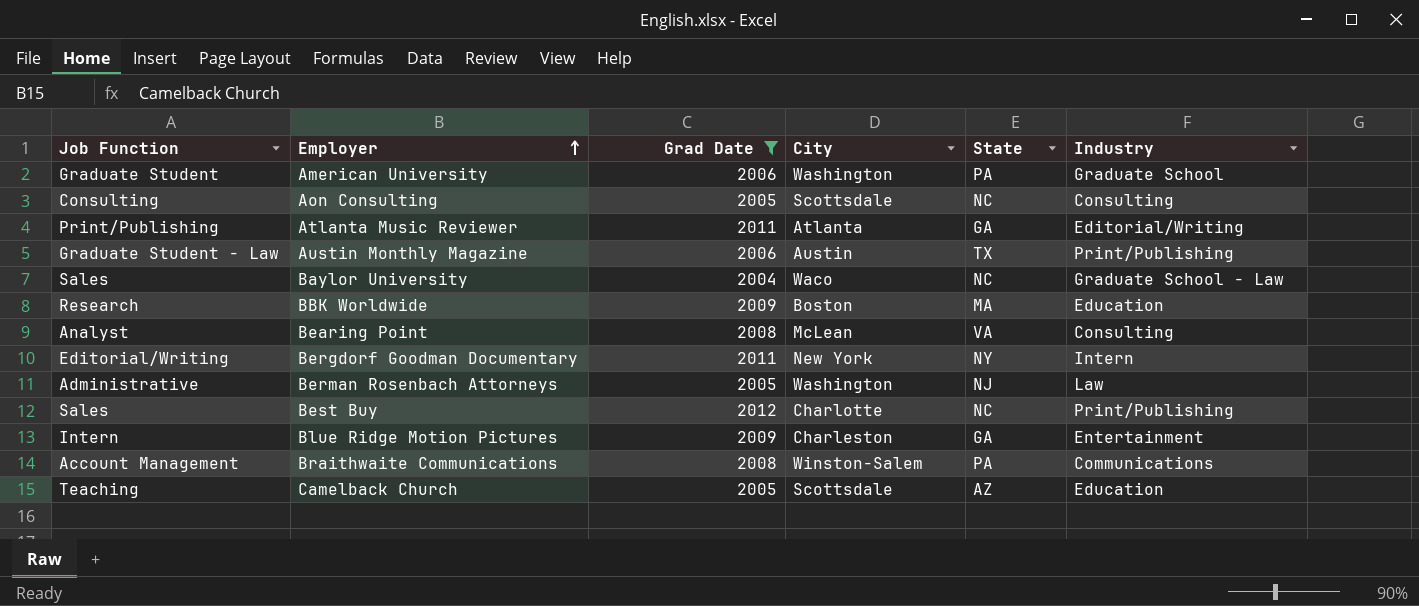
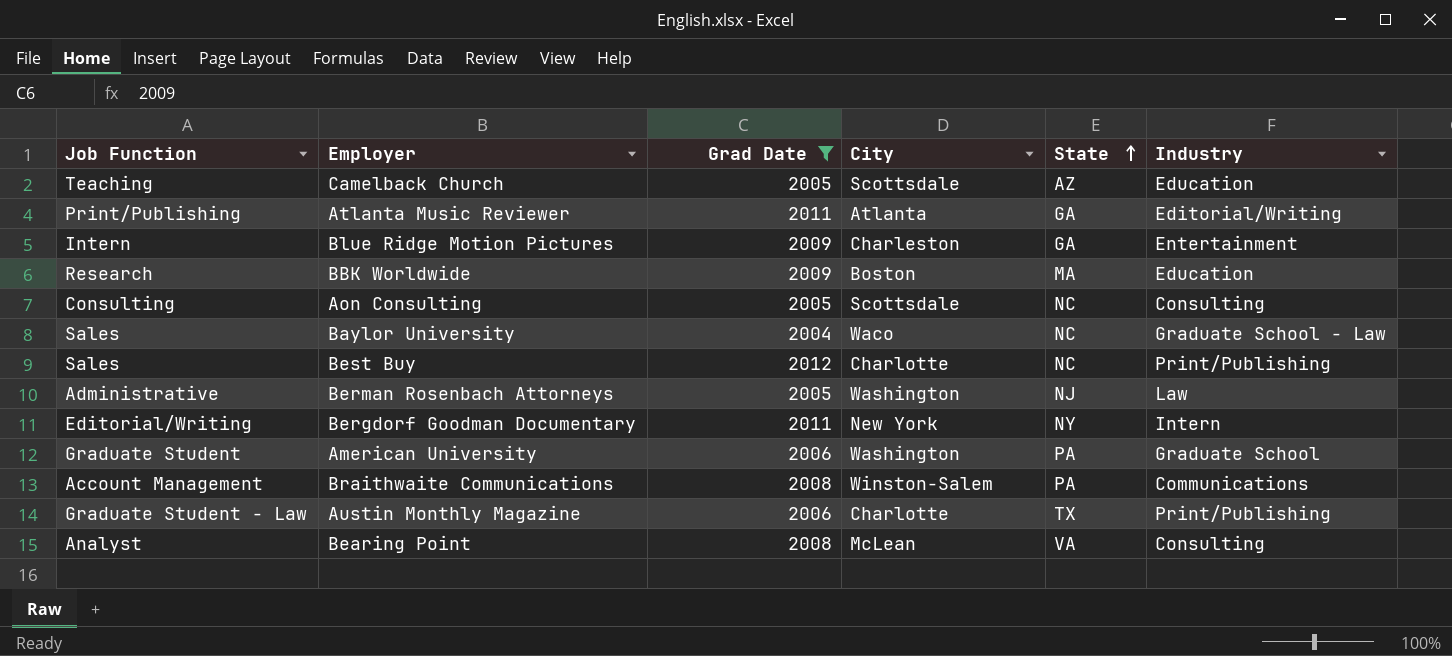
row order: Employer ascending -> State ascending
Austin Monthly Magazine | City: Austin -> Charlotte

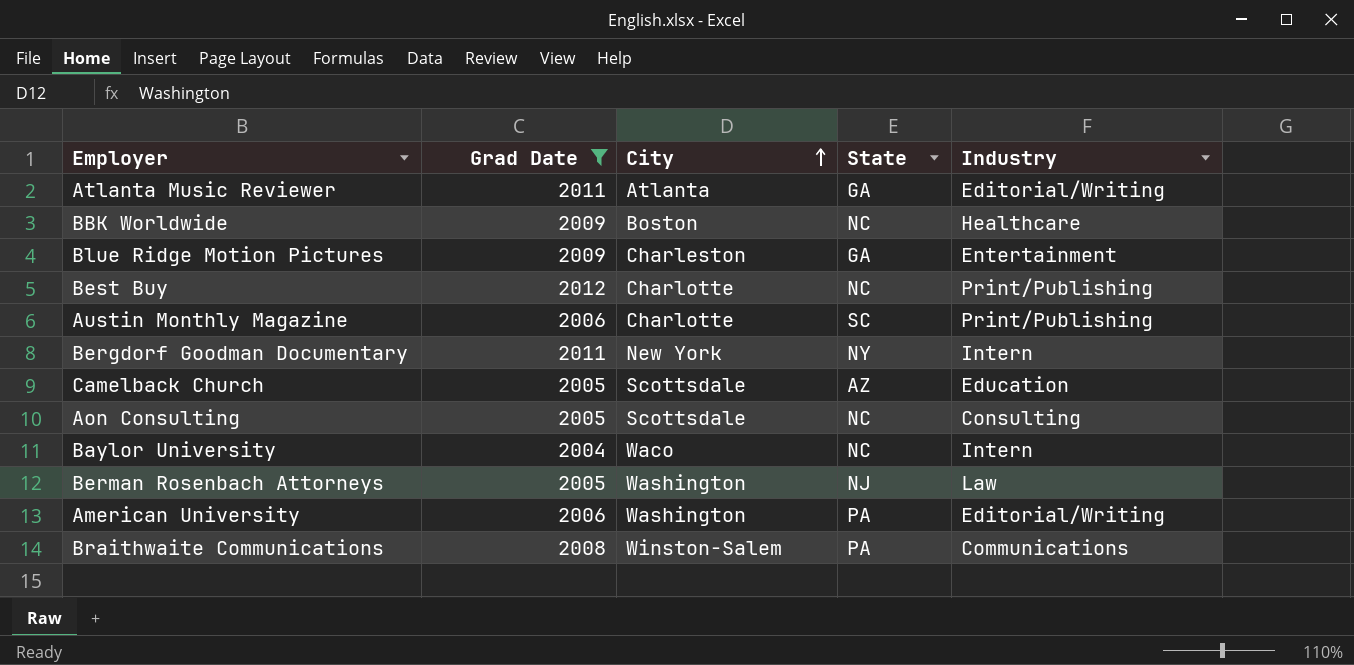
row order: State ascending -> City ascending
column Job Function | position: 1 -> none
row Bearing Point: Analyst | 2008 | McLean | VA | Consulting -> none
BBK Worldwide | State: MA -> NC
BBK Worldwide | Industry: Education -> Healthcare
Austin Monthly Magazine | State: TX -> SC
Baylor University | Industry: Graduate School - Law -> Intern
American University | Industry: Graduate School -> Editorial/Writing

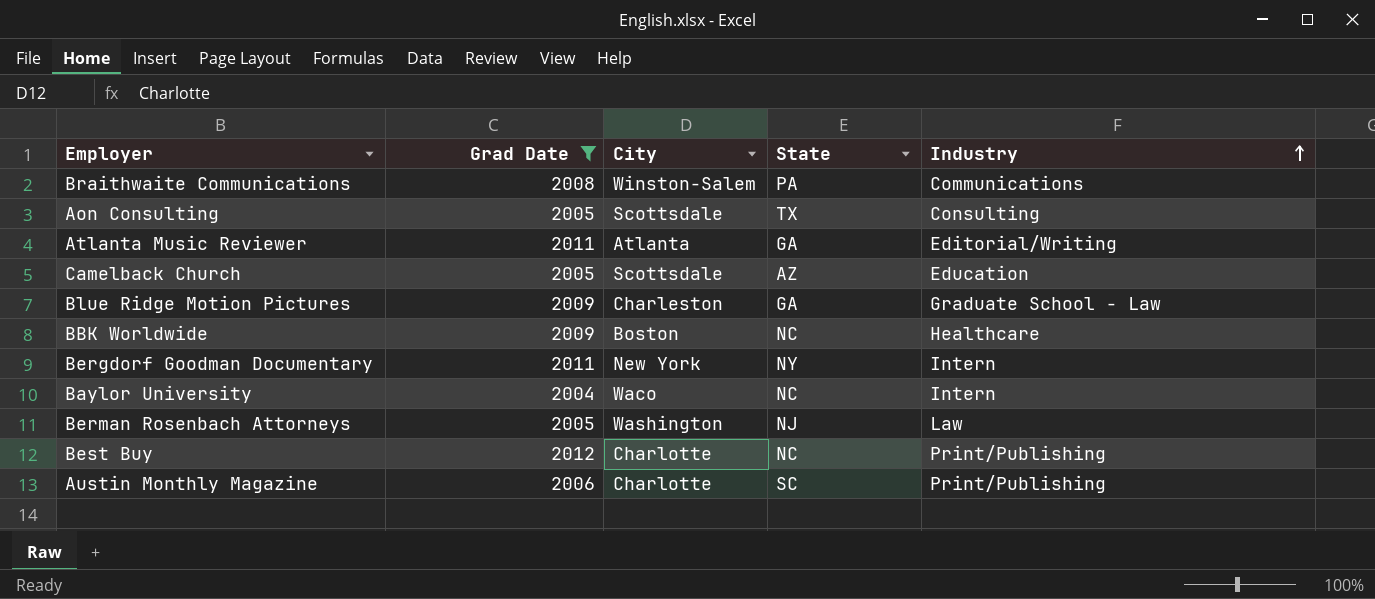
row order: City ascending -> Industry ascending
row American University: 2006 | Washington | PA | Editorial/Writing -> none
Aon Consulting | State: NC -> TX
Blue Ridge Motion Pictures | Industry: Entertainment -> Graduate School - Law

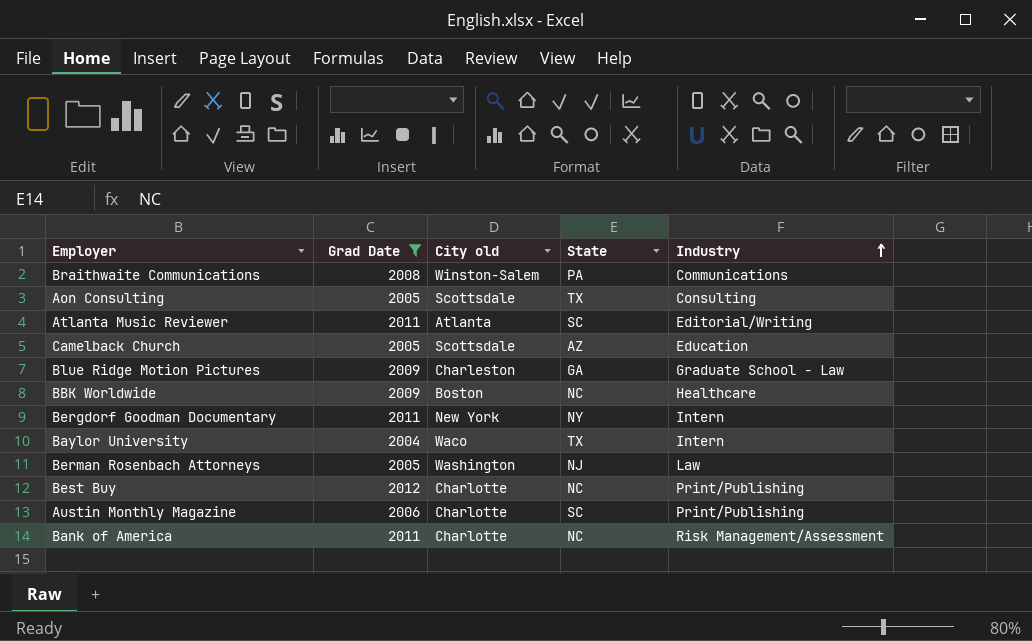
column name: City -> City old
Atlanta Music Reviewer | State: GA -> SC
Baylor University | State: NC -> TX
row Bank of America: none -> 2011 | Charlotte | NC | Risk Management/Assessment

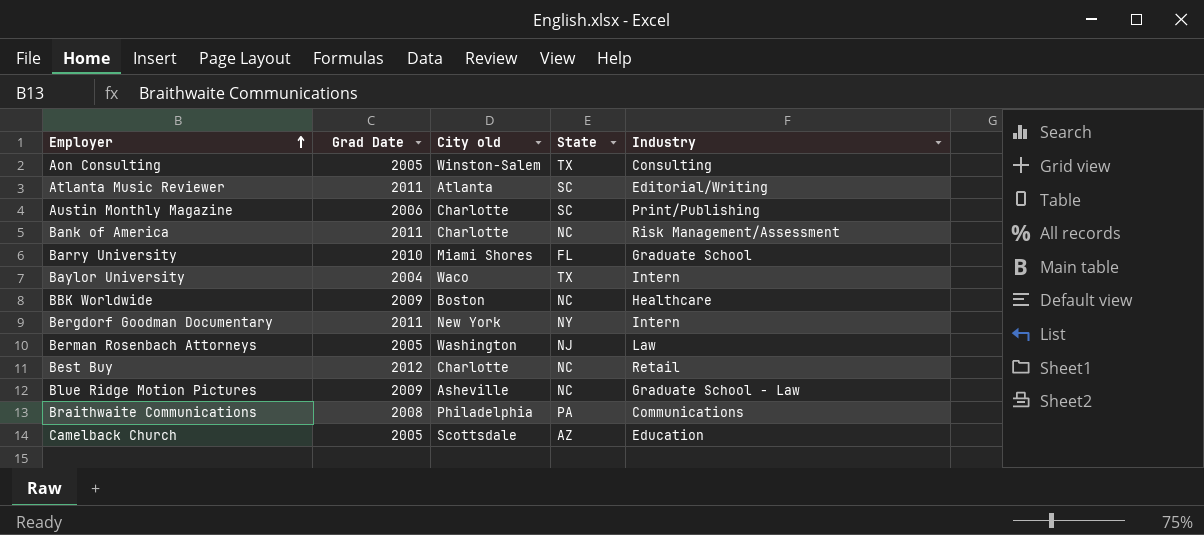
filter: Grad Date != 2010 -> none
row order: Industry ascending -> Employer ascending
Aon Consulting | City old: Scottsdale -> Winston-Salem
Best Buy | Industry: Print/Publishing -> Retail
Blue Ridge Motion Pictures | City old: Charleston -> Asheville
Blue Ridge Motion Pictures | State: GA -> NC
Braithwaite Communications | City old: Winston-Salem -> Philadelphia

